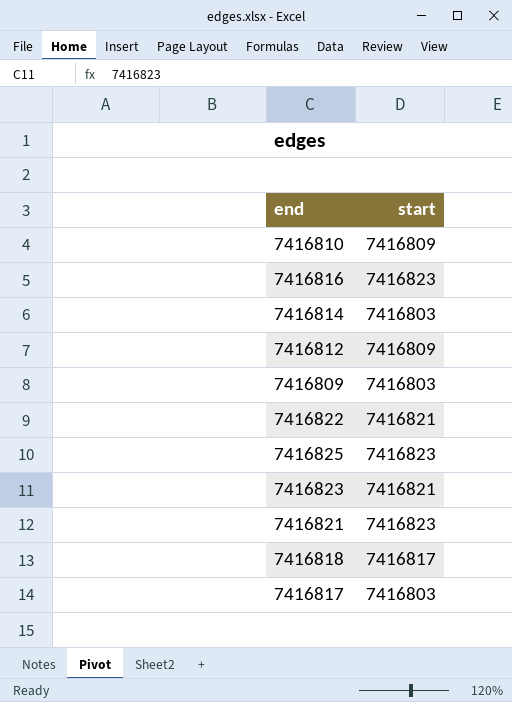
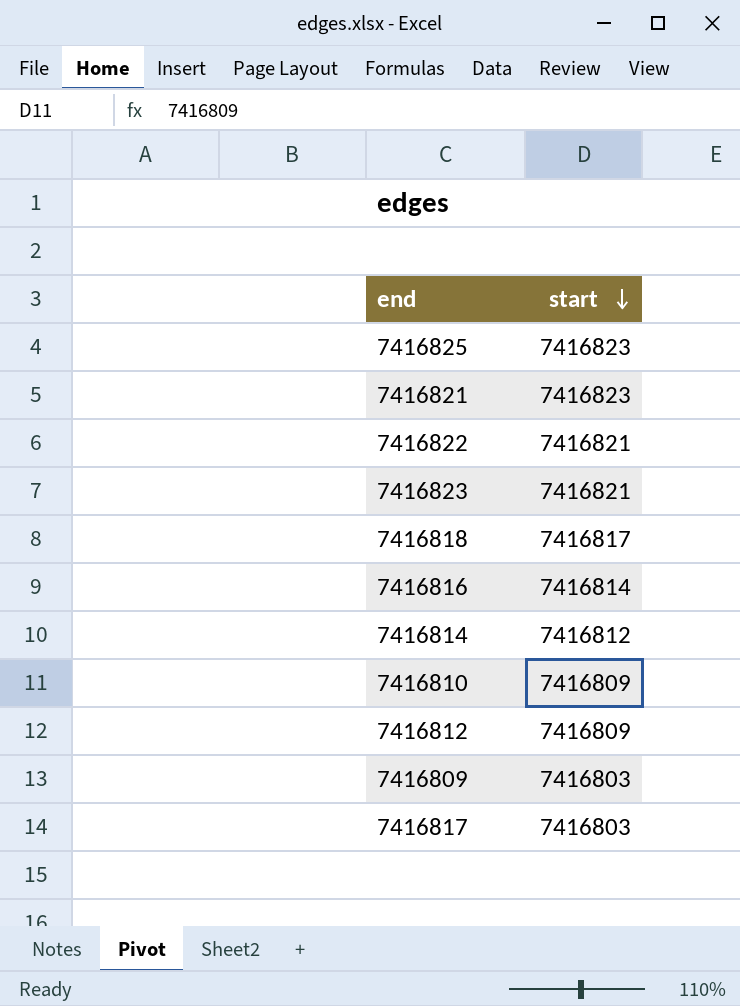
row order: none -> start descending
7416816 | start: 7416823 -> 7416814
7416814 | start: 7416803 -> 7416812

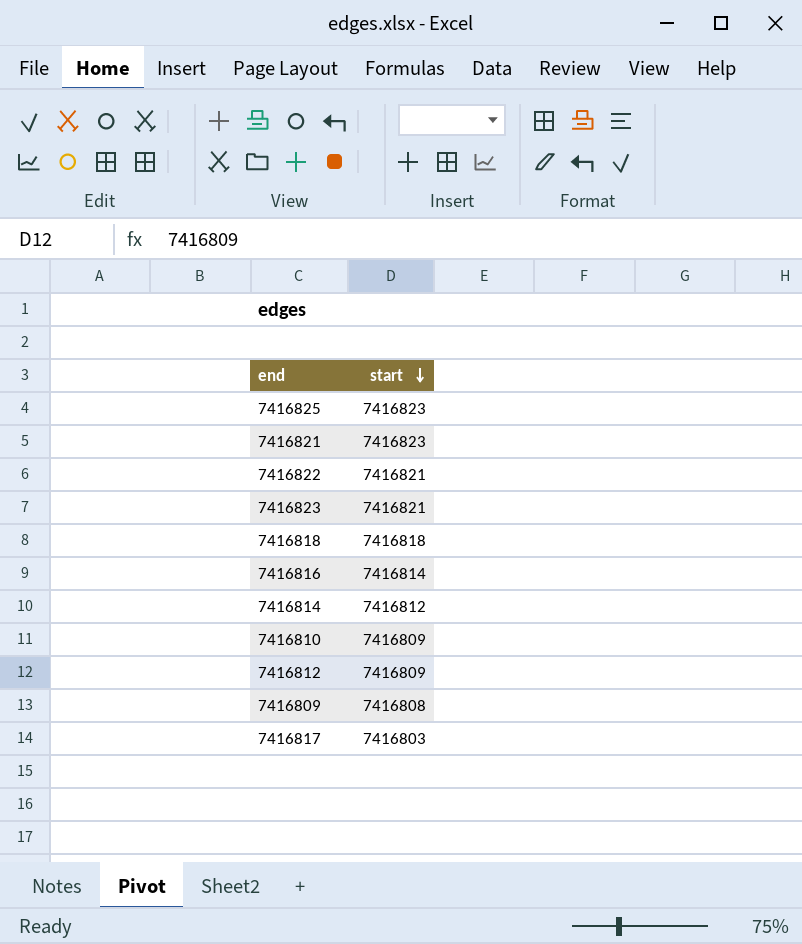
7416818 | start: 7416817 -> 7416818
7416809 | start: 7416803 -> 7416808

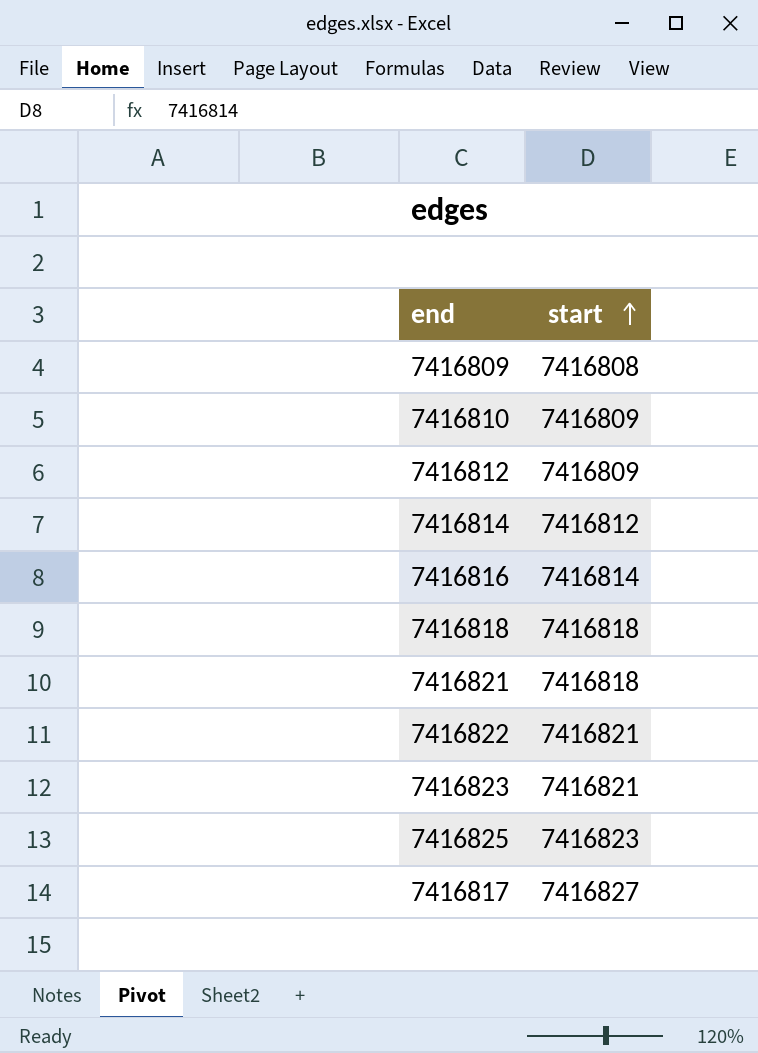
row order: start descending -> start ascending
7416821 | start: 7416823 -> 7416818
7416817 | start: 7416803 -> 7416827

